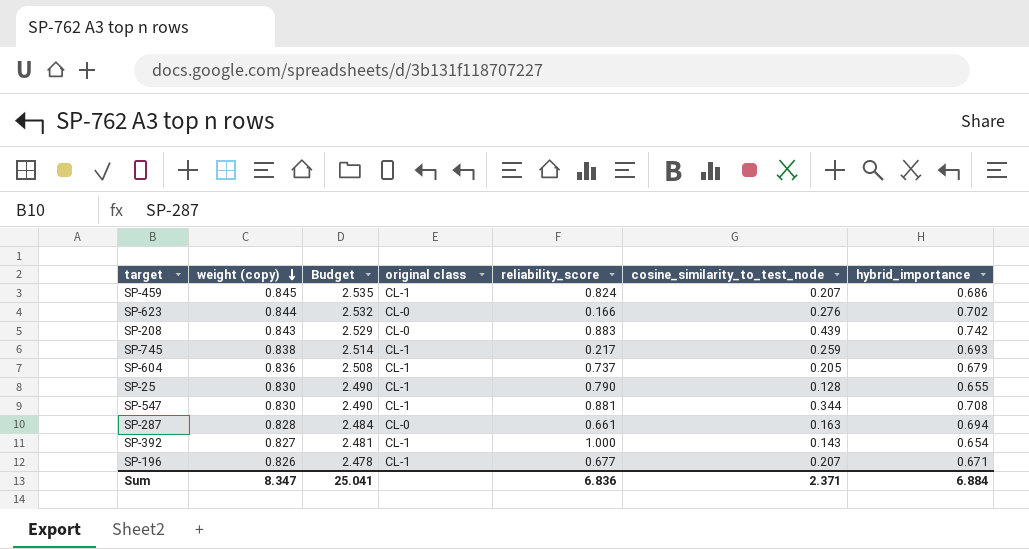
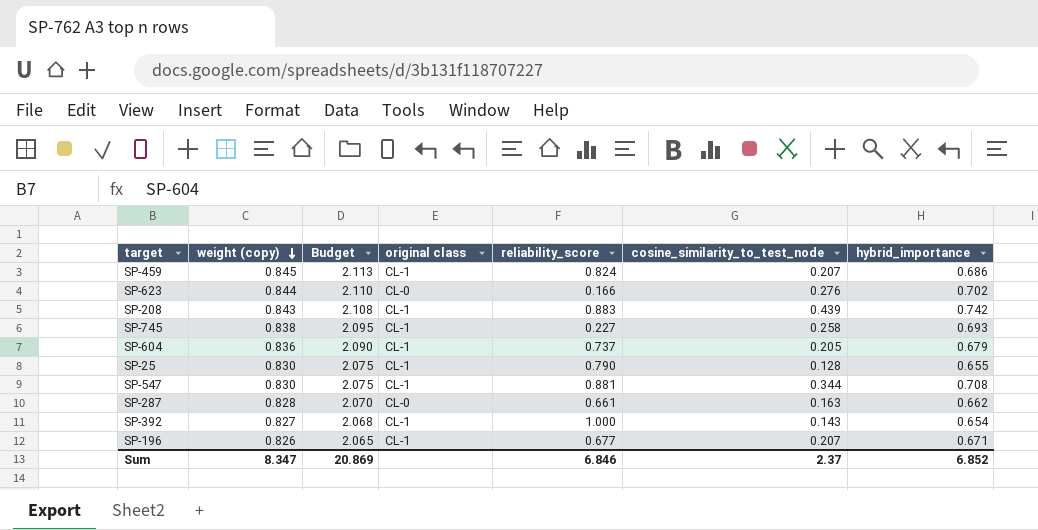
column Budget | formula: [weight (copy)] * 3 -> [weight (copy)] * 2.5
SP-208 | original class: CL-0 -> CL-1
SP-745 | reliability_score: 0.217 -> 0.227
SP-745 | cosine_similarity_to_test_node: 0.259 -> 0.258
SP-287 | hybrid_importance: 0.694 -> 0.662
Sum | Budget: 25.041 -> 20.869
Sum | reliability_score: 6.836 -> 6.846
Sum | cosine_similarity_to_test_node: 2.371 -> 2.37
Sum | hybrid_importance: 6.884 -> 6.852

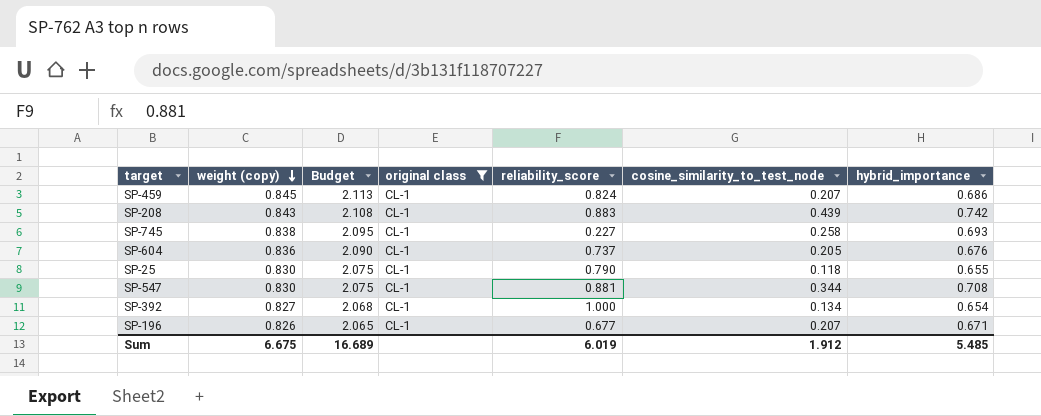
filter: none -> original class = CL-1
SP-604 | hybrid_importance: 0.679 -> 0.676
SP-25 | cosine_similarity_to_test_node: 0.128 -> 0.118
SP-392 | cosine_similarity_to_test_node: 0.143 -> 0.134
Sum | weight (copy): 8.347 -> 6.675
Sum | Budget: 20.869 -> 16.689
Sum | reliability_score: 6.846 -> 6.019
Sum | cosine_similarity_to_test_node: 2.37 -> 1.912
Sum | hybrid_importance: 6.852 -> 5.485

